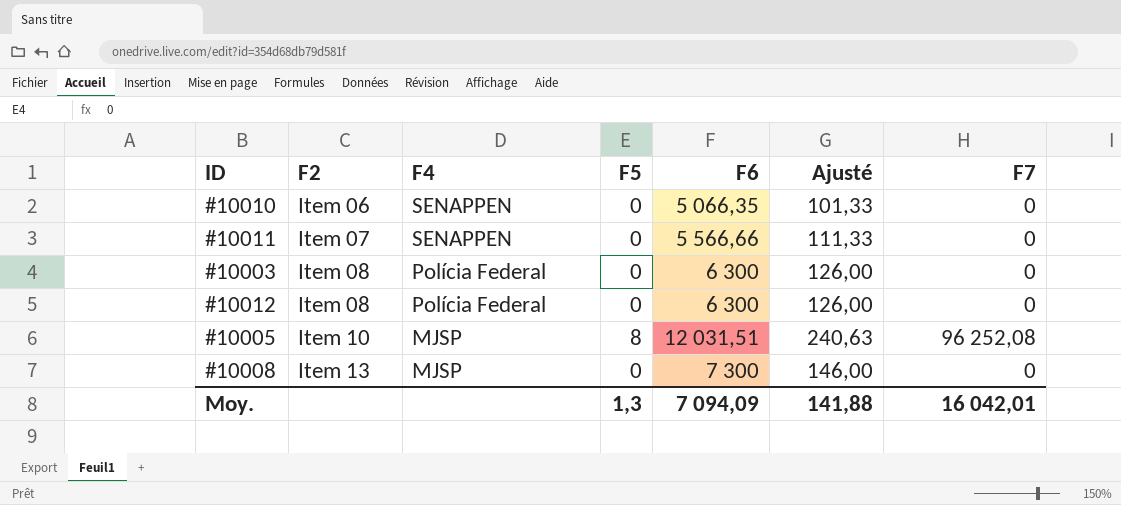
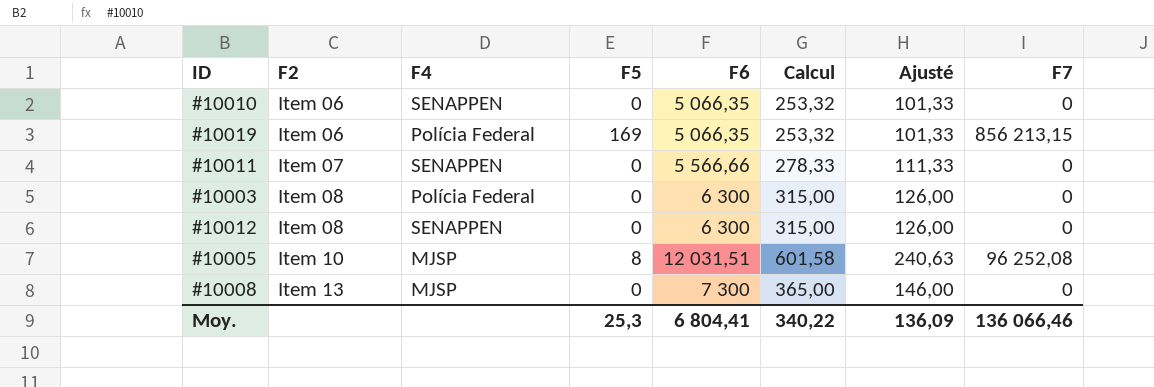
column Calcul | formula: none -> [F6] * 0,05
row #10019: none -> Item 06 | Polícia Federal | 169 | 5 066,35 | 253,32 | 101,33 | 856 213,15
#10012 | F4: Polícia Federal -> SENAPPEN
Moy. | F5: 1,3 -> 25,3
Moy. | F6: 7 094,09 -> 6 804,41
Moy. | Ajusté: 141,88 -> 136,09
Moy. | F7: 16 042,01 -> 136 066,46

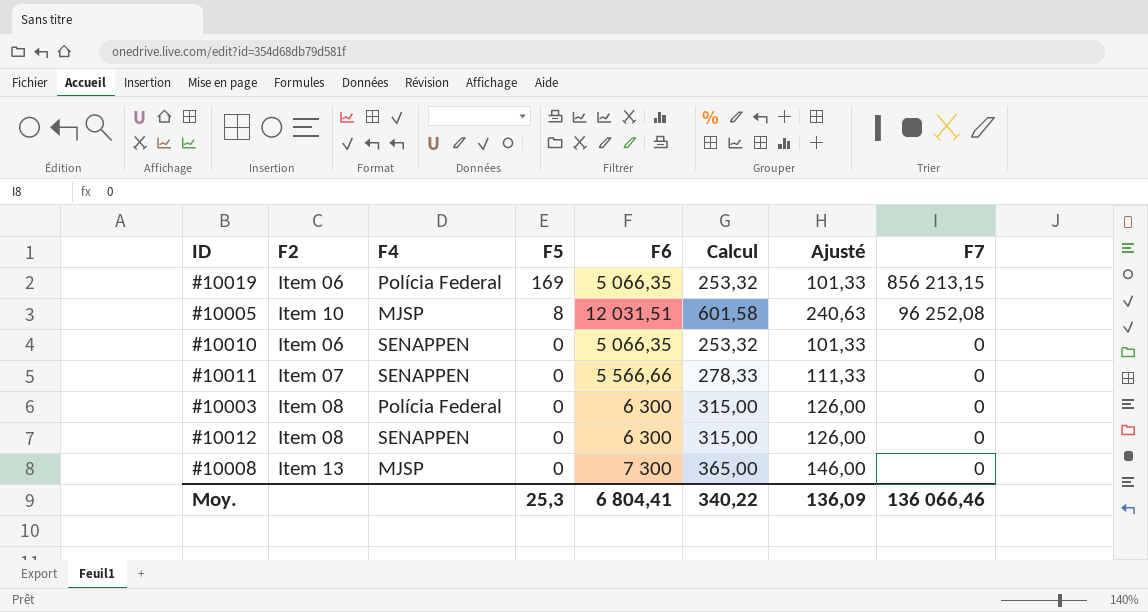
row order: F2 ascending -> F5 descending

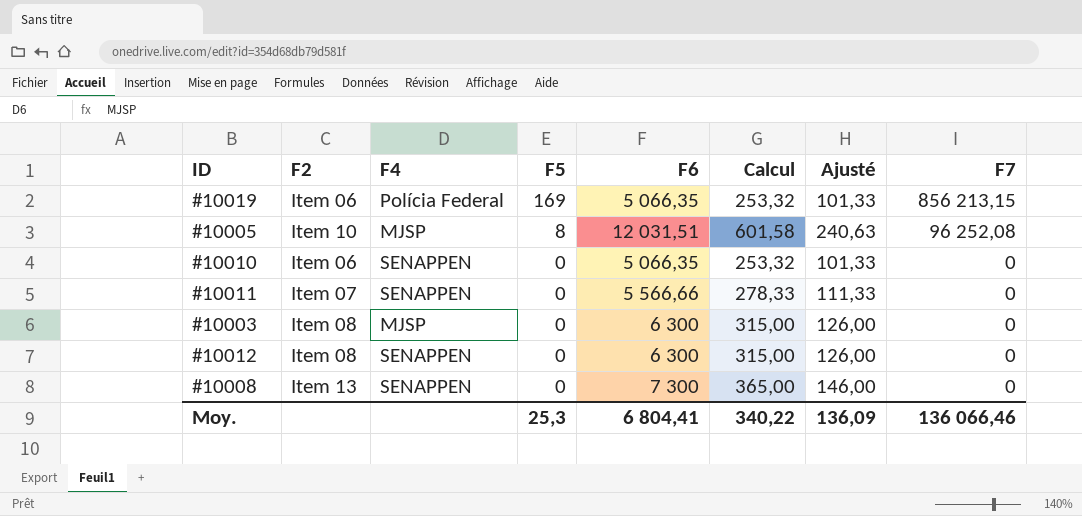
#10003 | F4: Polícia Federal -> MJSP
#10008 | F4: MJSP -> SENAPPEN

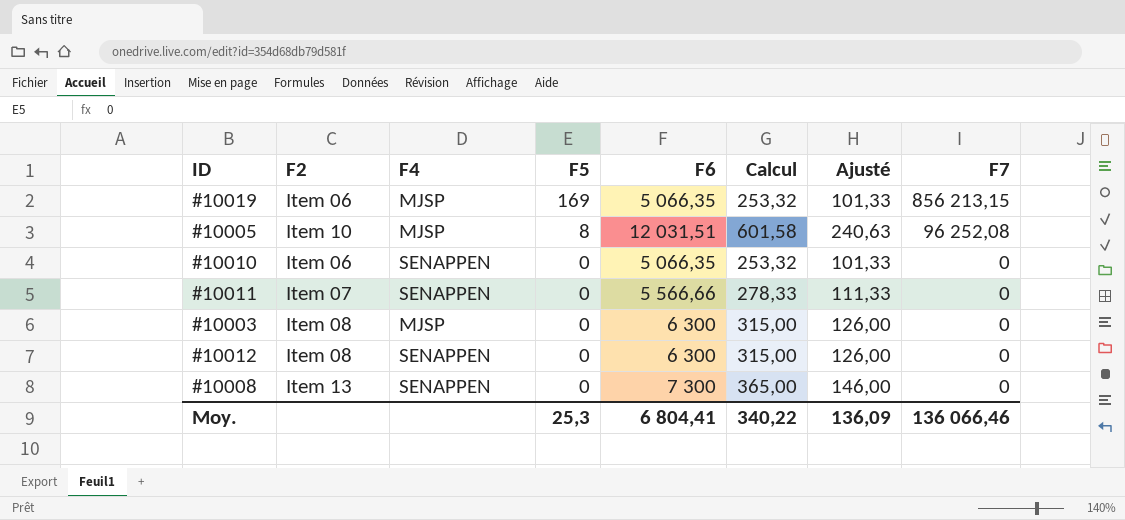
#10019 | F4: Polícia Federal -> MJSP

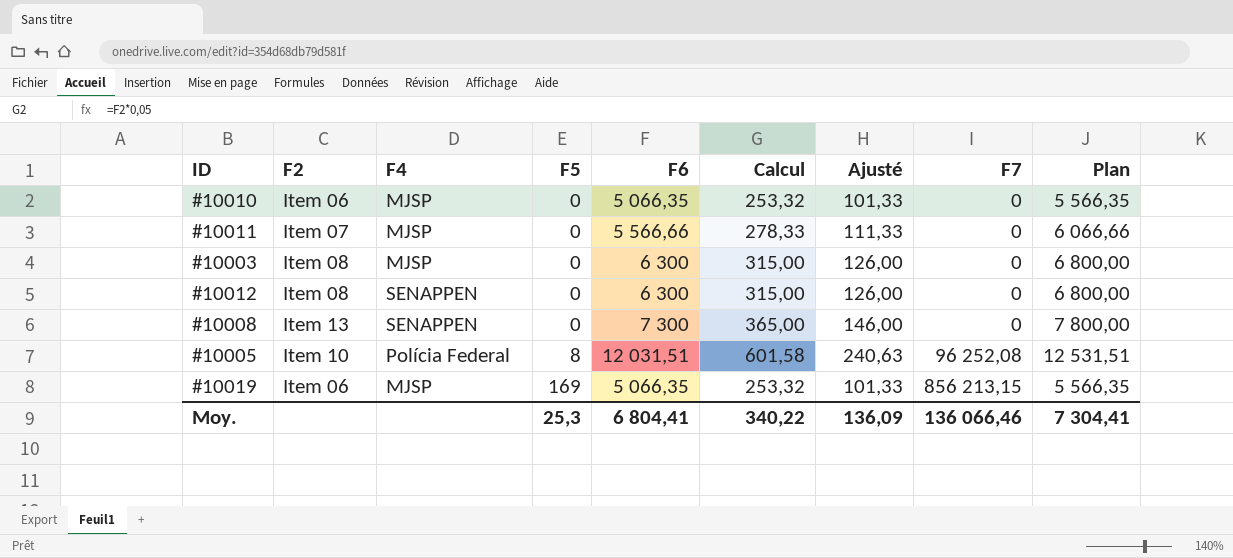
row order: F5 descending -> F5 ascending
column Plan | formula: none -> [F6] + 500
#10010 | F4: SENAPPEN -> MJSP
#10011 | F4: SENAPPEN -> MJSP
#10005 | F4: MJSP -> Polícia Federal

